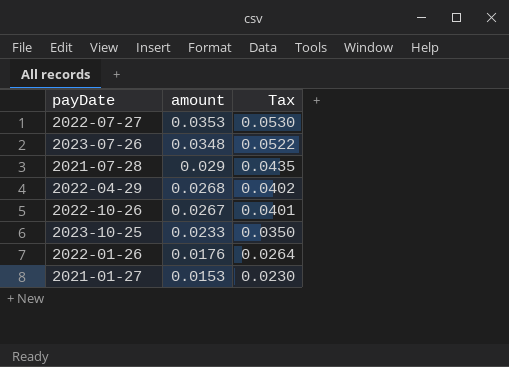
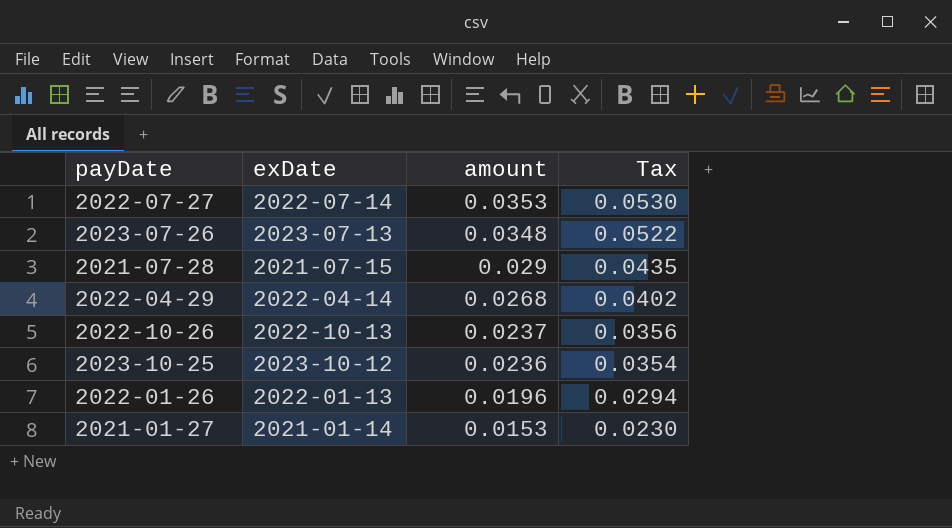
column exDate | position: none -> 2
2022-10-26 | amount: 0.0267 -> 0.0237
2022-10-26 | Tax: 0.0401 -> 0.0356
2023-10-25 | amount: 0.0233 -> 0.0236
2023-10-25 | Tax: 0.0350 -> 0.0354
2022-01-26 | amount: 0.0176 -> 0.0196
2022-01-26 | Tax: 0.0264 -> 0.0294

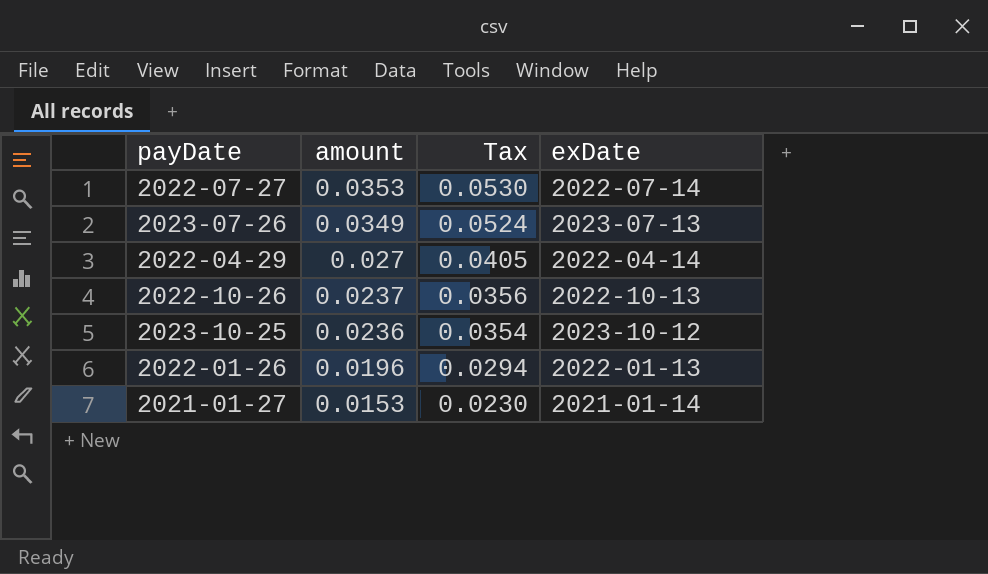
column exDate | position: 2 -> 4
row 2021-07-28: 2021-07-15 | 0.029 | 0.0435 -> none
2023-07-26 | amount: 0.0348 -> 0.0349
2023-07-26 | Tax: 0.0522 -> 0.0524
2022-04-29 | amount: 0.0268 -> 0.027
2022-04-29 | Tax: 0.0402 -> 0.0405

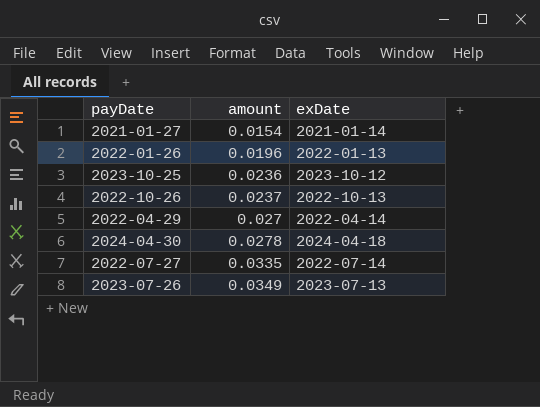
row order: amount descending -> amount ascending
column Tax | formula: [amount] * 1.5 -> none
2021-01-27 | amount: 0.0153 -> 0.0154
row 2024-04-30: none -> 0.0278 | 2024-04-18
2022-07-27 | amount: 0.0353 -> 0.0335

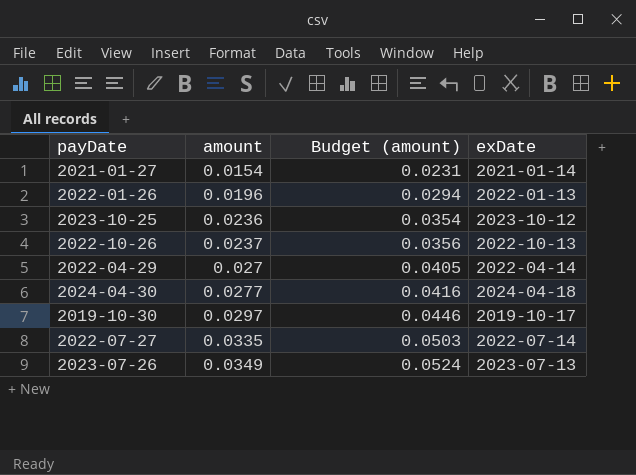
column Budget (amount) | formula: none -> [amount] * 1.5
2024-04-30 | amount: 0.0278 -> 0.0277
row 2019-10-30: none -> 0.0297 | 0.0446 | 2019-10-17

